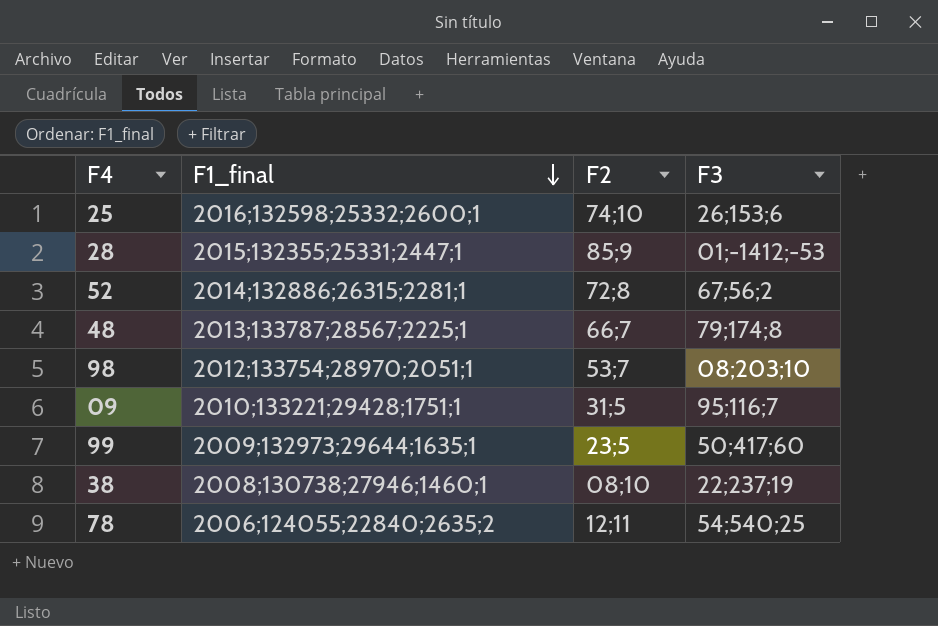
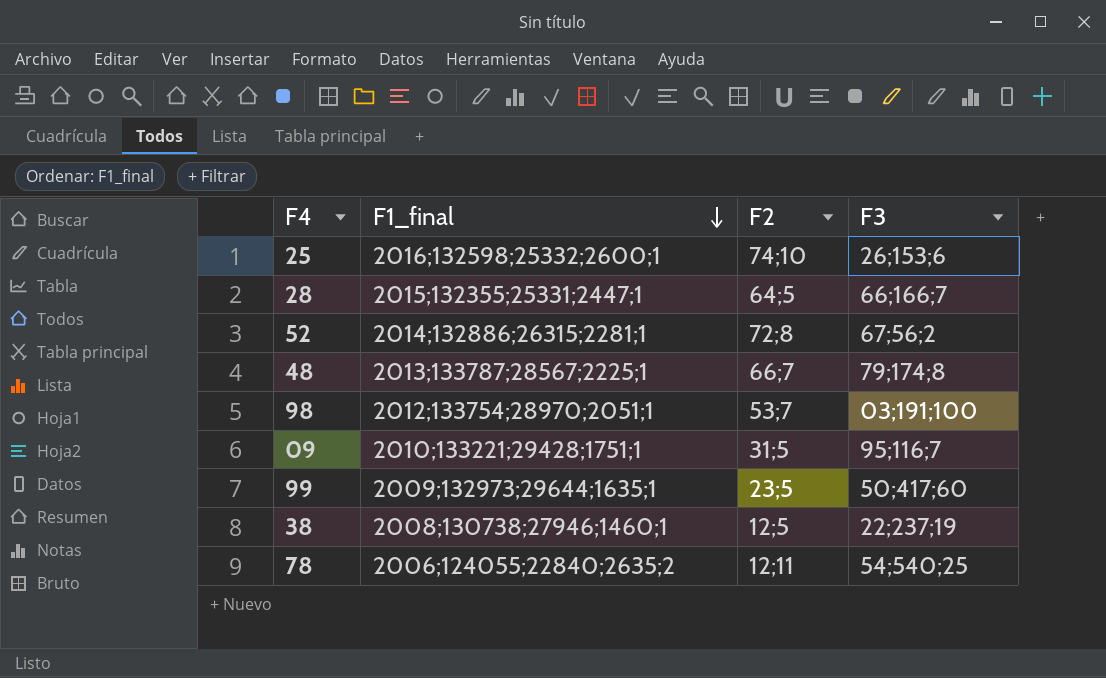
28 | F2: 85;9 -> 64;5
28 | F3: 01;-1412;-53 -> 66;166;7
98 | F3: 08;203;10 -> 03;191;100
38 | F2: 08;10 -> 12;5

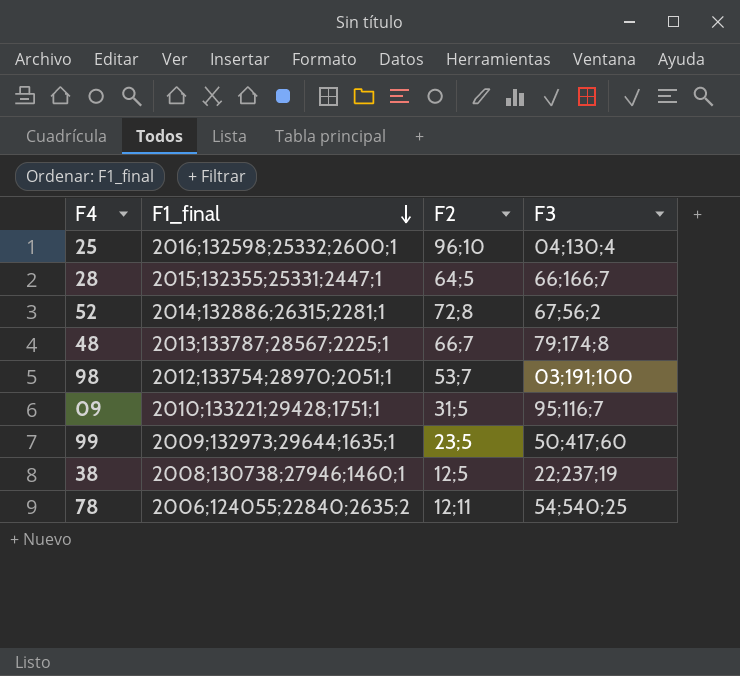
25 | F2: 74;10 -> 96;10
25 | F3: 26;153;6 -> 04;130;4

